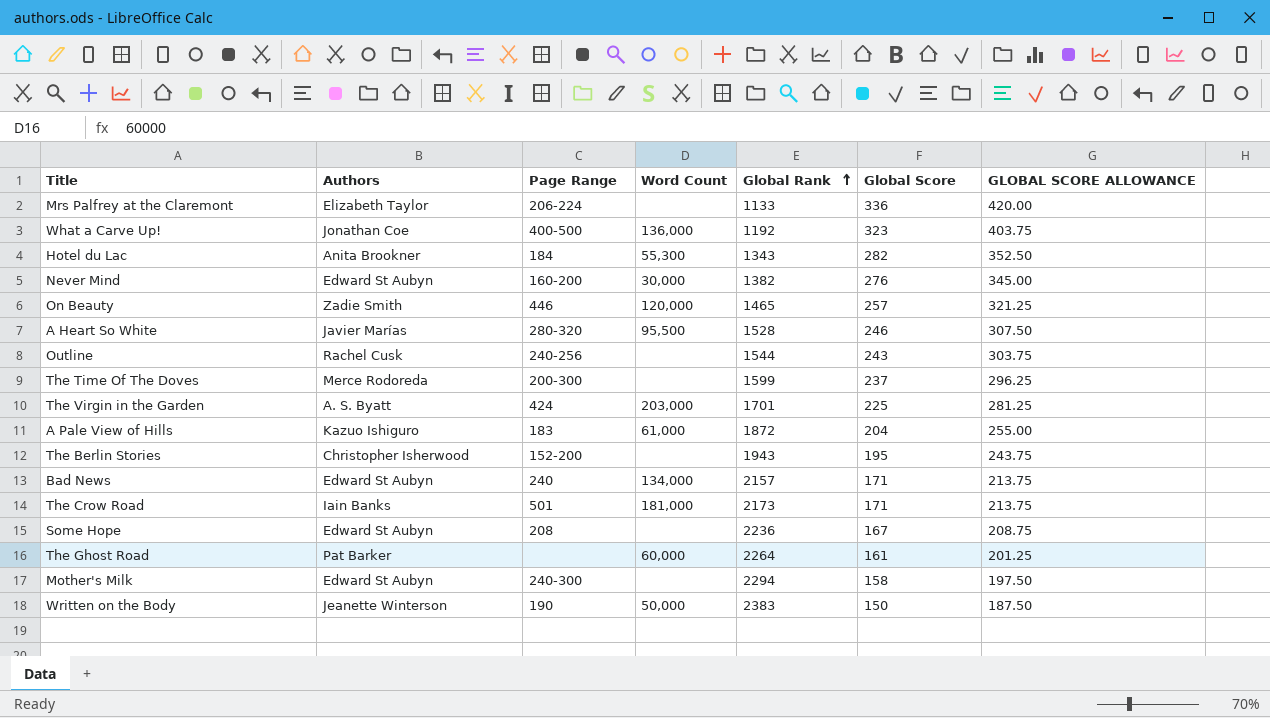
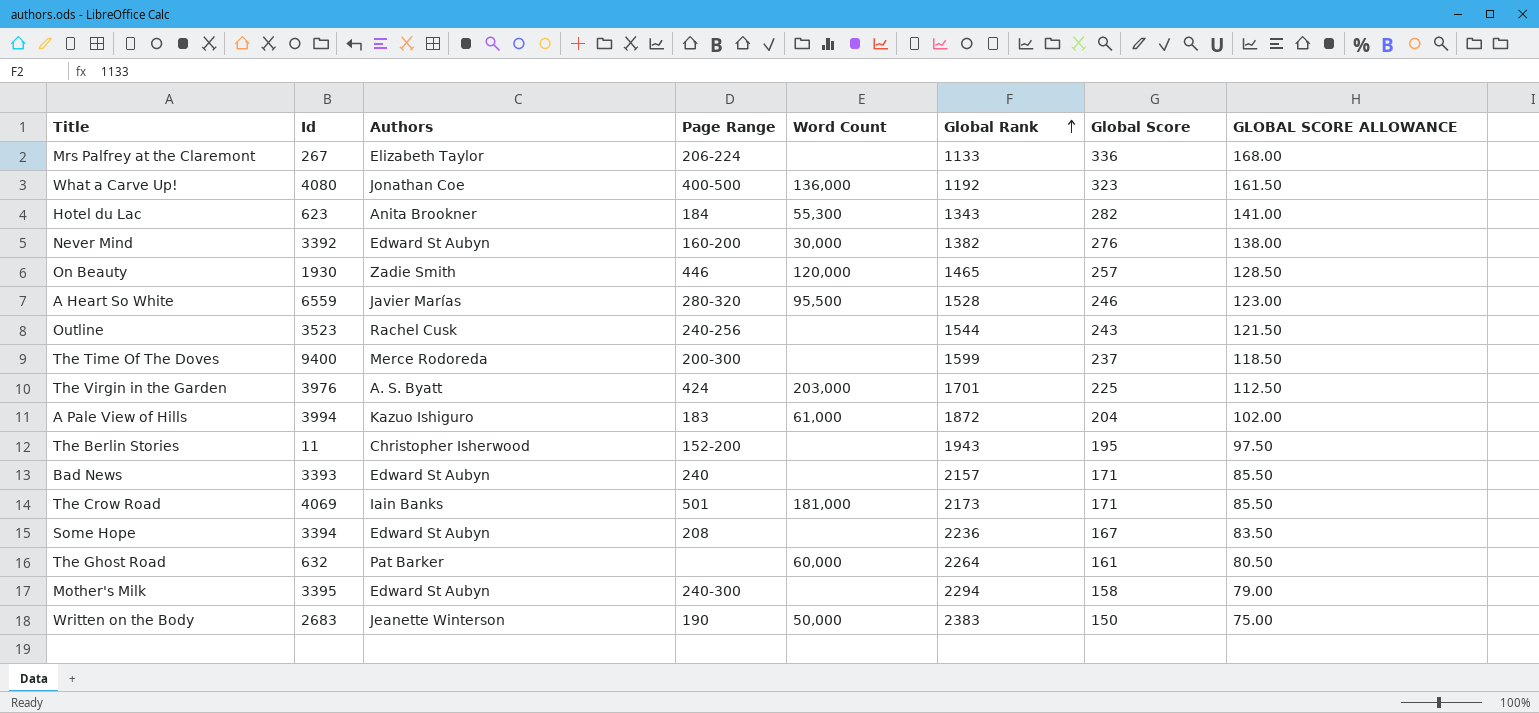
column Id | position: none -> 2
column GLOBAL SCORE ALLOWANCE | formula: [Global Score] * 1.25 -> [Global Score] * 0.5
Bad News | Word Count: 134,000 -> none

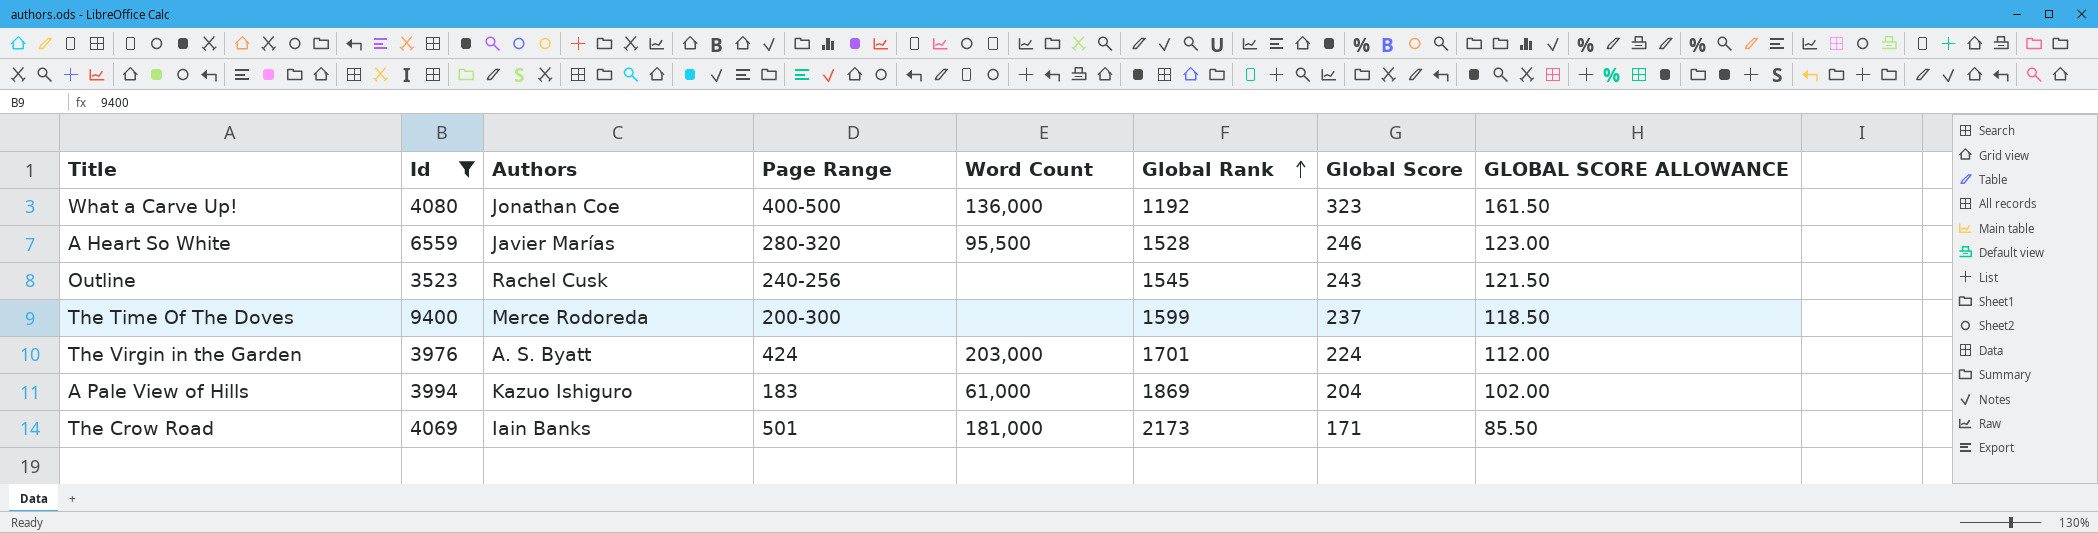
filter: none -> Id >= 3523
Outline | Global Rank: 1544 -> 1545
The Virgin in the Garden | Global Score: 225 -> 224
The Virgin in the Garden | GLOBAL SCORE ALLOWANCE: 112.50 -> 112.00
A Pale View of Hills | Global Rank: 1872 -> 1869

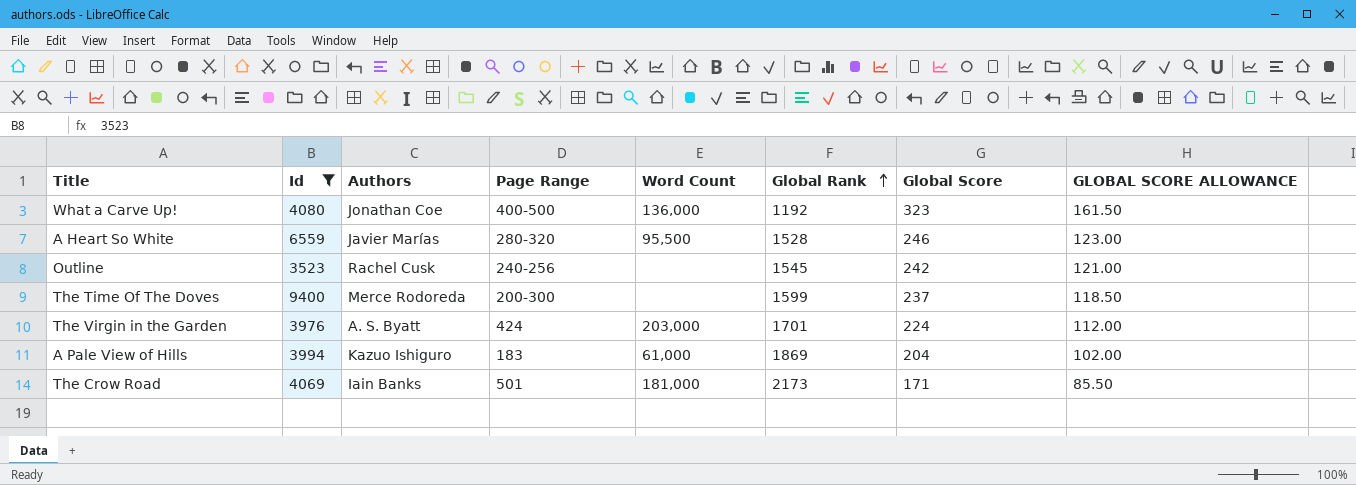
Outline | Global Score: 243 -> 242
Outline | GLOBAL SCORE ALLOWANCE: 121.50 -> 121.00

